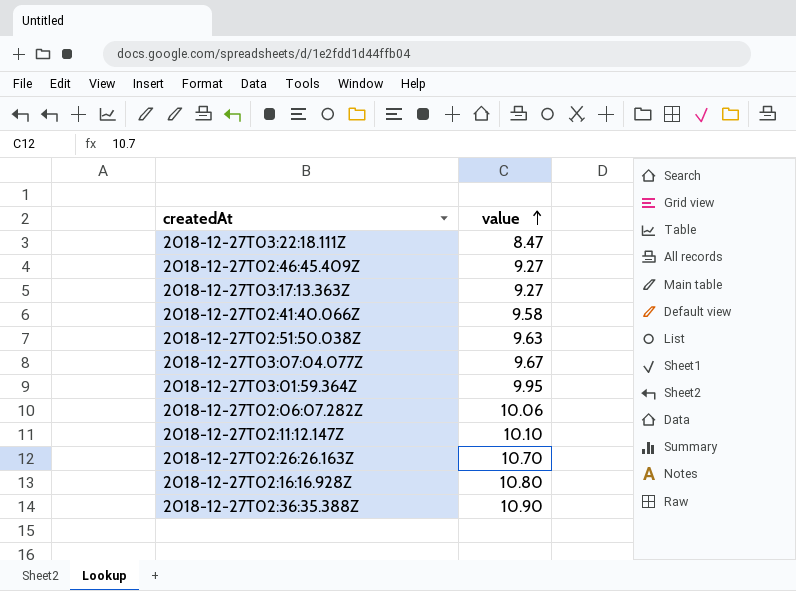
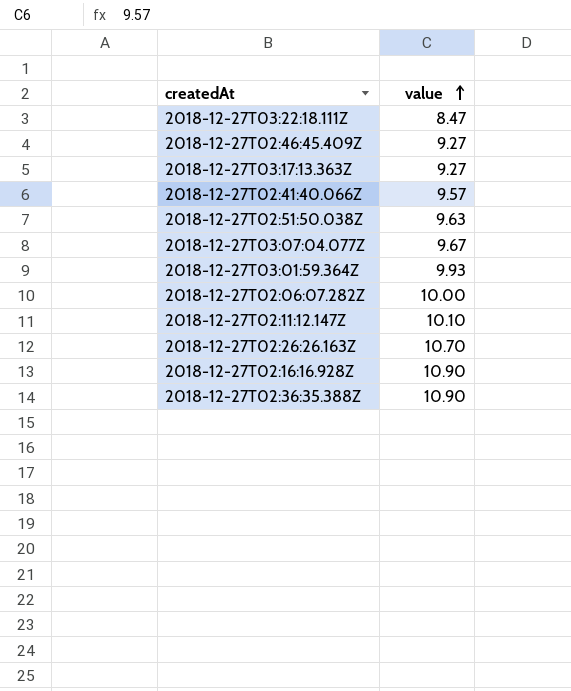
2018-12-27T02:41:40.066Z | value: 9.58 -> 9.57
2018-12-27T03:01:59.364Z | value: 9.95 -> 9.93
2018-12-27T02:06:07.282Z | value: 10.06 -> 10.00
2018-12-27T02:16:16.928Z | value: 10.80 -> 10.90

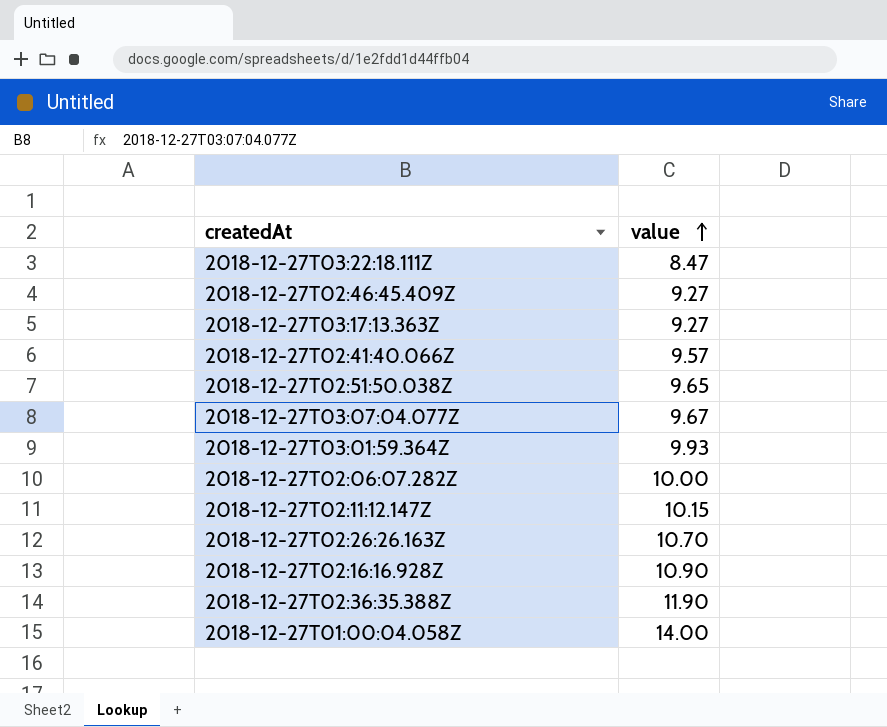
2018-12-27T02:51:50.038Z | value: 9.63 -> 9.65
2018-12-27T02:11:12.147Z | value: 10.10 -> 10.15
2018-12-27T02:36:35.388Z | value: 10.90 -> 11.90
row 2018-12-27T01:00:04.058Z: none -> 14.00

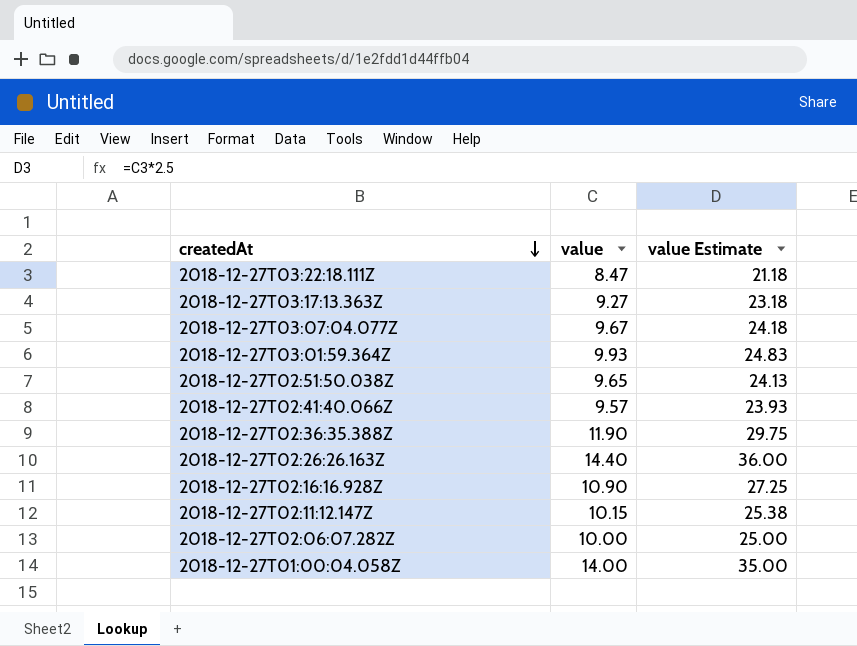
row order: value ascending -> createdAt descending
column value Estimate | formula: none -> [value] * 2.5
row 2018-12-27T02:46:45.409Z: 9.27 -> none
2018-12-27T02:26:26.163Z | value: 10.70 -> 14.40

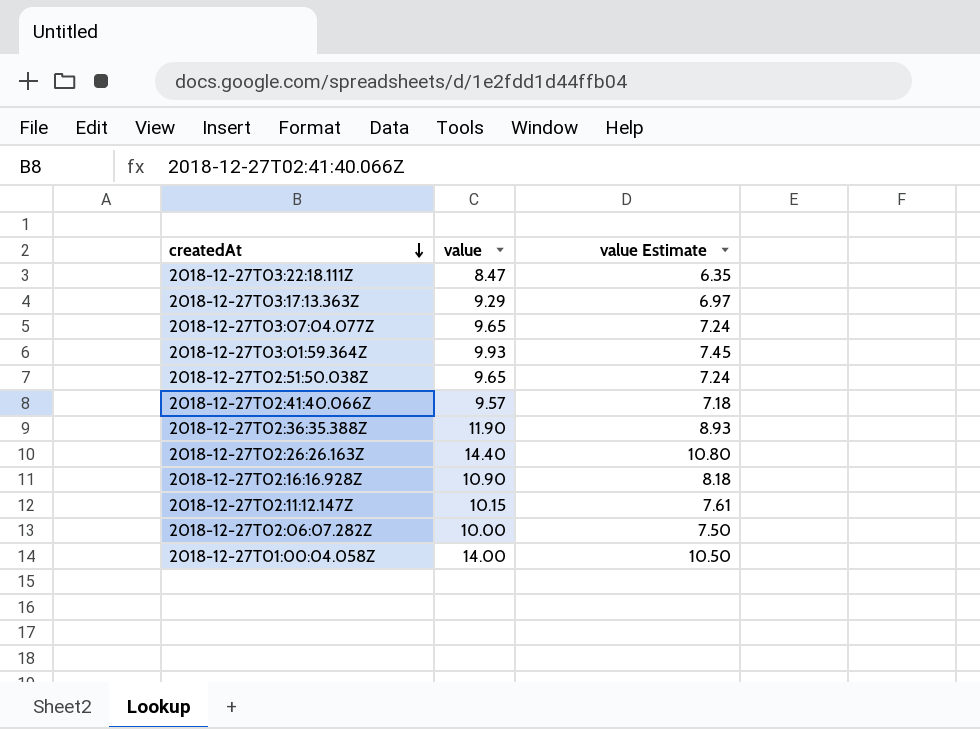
column value Estimate | formula: [value] * 2.5 -> [value] * 0.75
2018-12-27T03:17:13.363Z | value: 9.27 -> 9.29
2018-12-27T03:07:04.077Z | value: 9.67 -> 9.65

